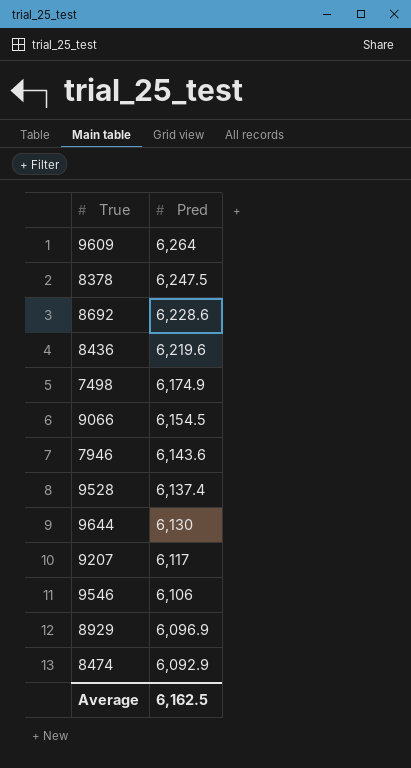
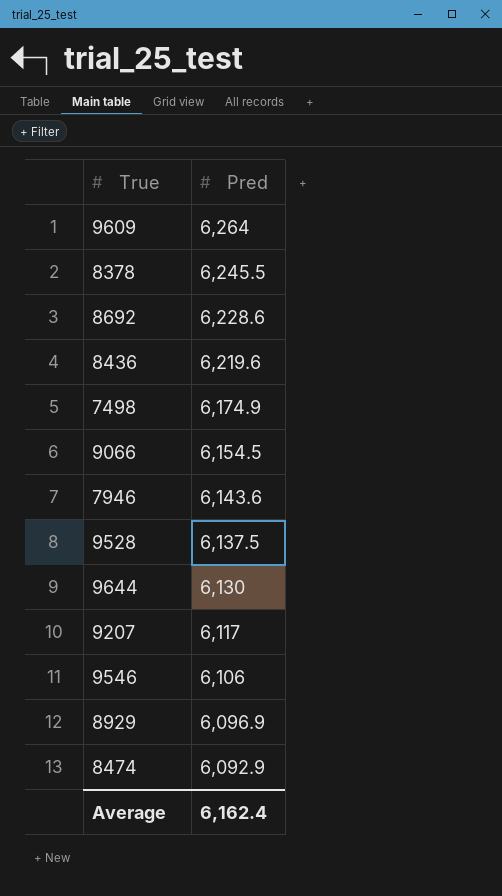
8378 | Pred: 6,247.5 -> 6,245.5
9528 | Pred: 6,137.4 -> 6,137.5
Average | Pred: 6,162.5 -> 6,162.4

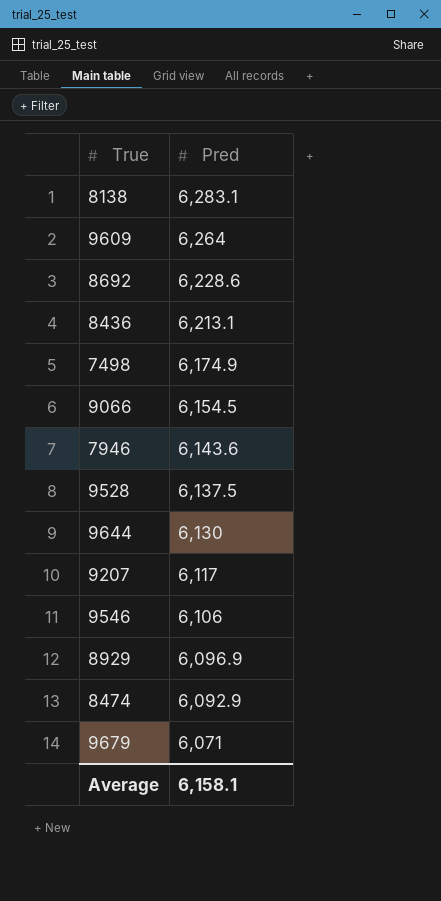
row 8378: 6,245.5 -> none
row 8138: none -> 6,283.1
8436 | Pred: 6,219.6 -> 6,213.1
row 9679: none -> 6,071
Average | Pred: 6,162.4 -> 6,158.1

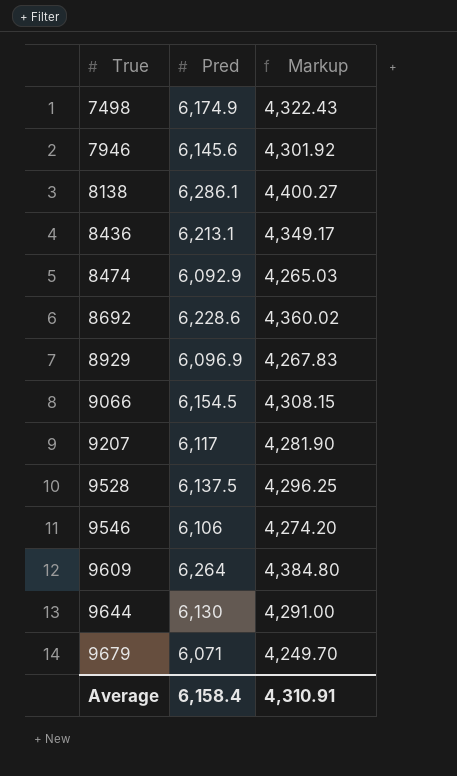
row order: Pred descending -> True ascending
column Markup | formula: none -> [Pred] * 0.7
7946 | Pred: 6,143.6 -> 6,145.6
8138 | Pred: 6,283.1 -> 6,286.1
Average | Pred: 6,158.1 -> 6,158.4

